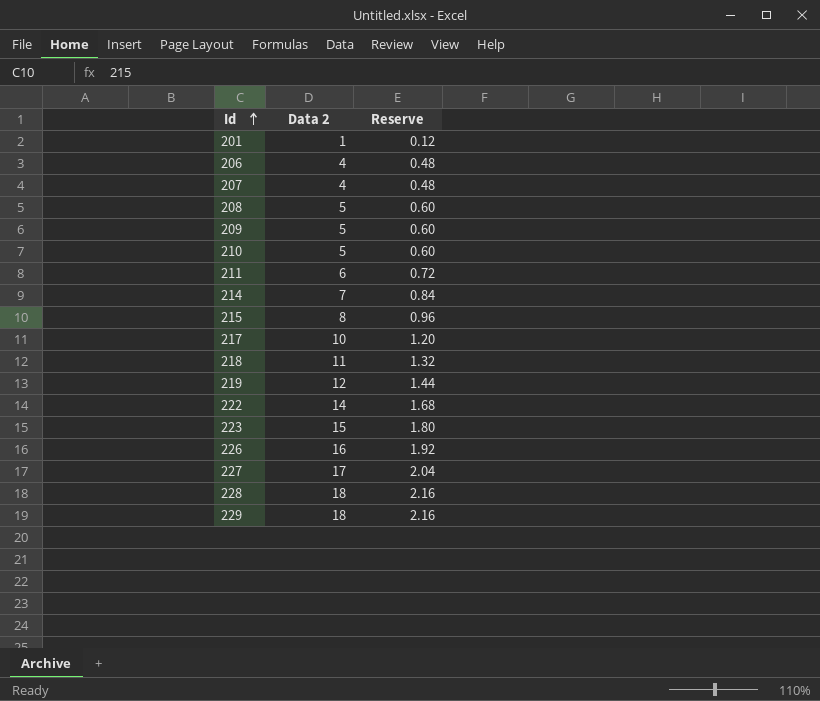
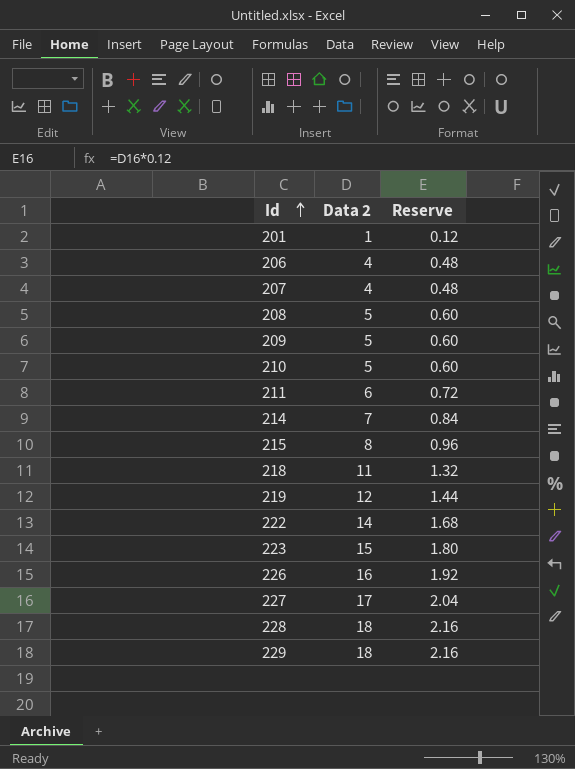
row 217: 10 | 1.20 -> none

